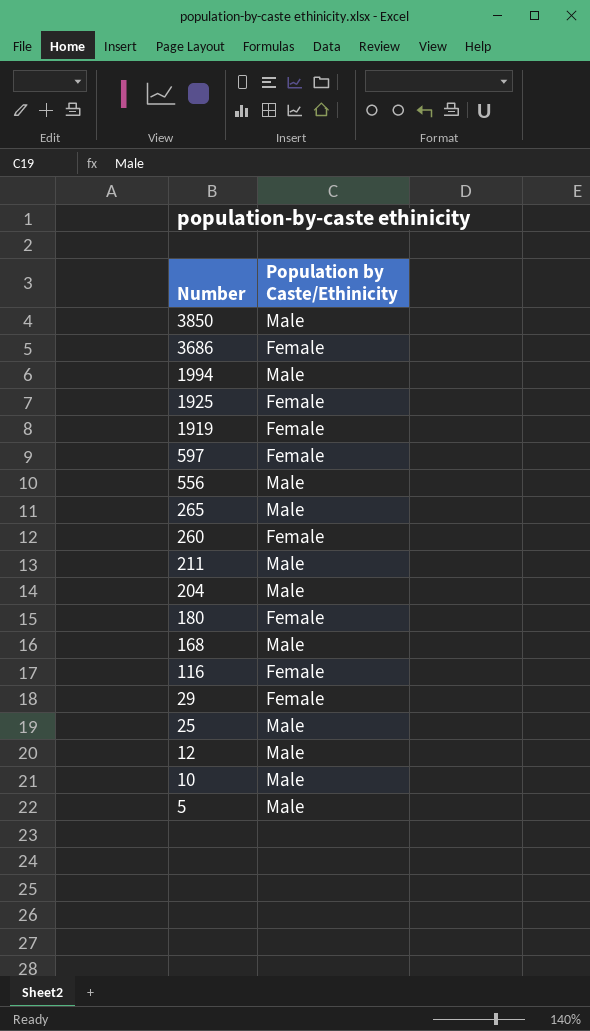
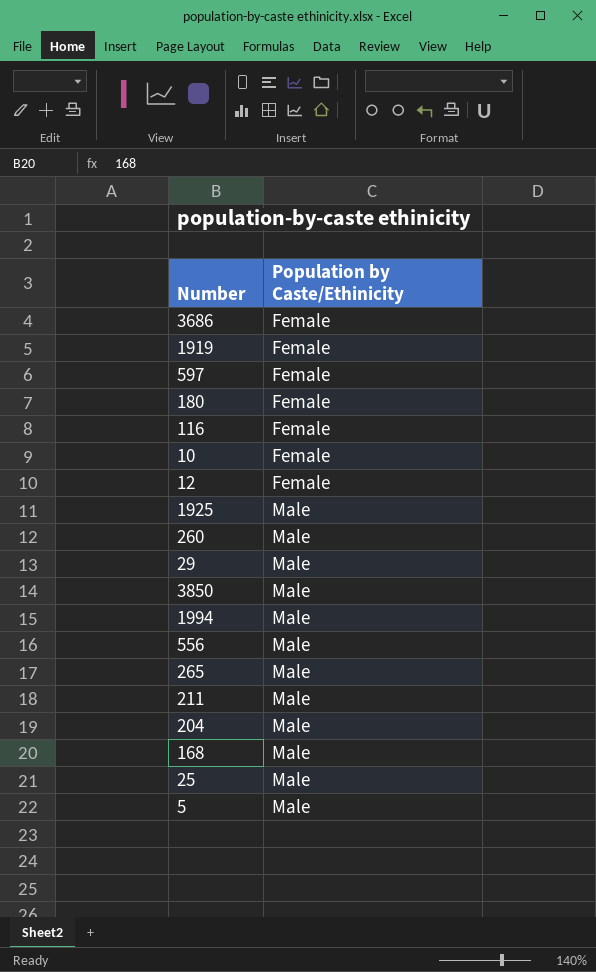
row order: Number descending -> Population by Caste/Ethinicity ascending
10 | Population by Caste/Ethinicity: Male -> Female
12 | Population by Caste/Ethinicity: Male -> Female
1925 | Population by Caste/Ethinicity: Female -> Male
260 | Population by Caste/Ethinicity: Female -> Male
29 | Population by Caste/Ethinicity: Female -> Male

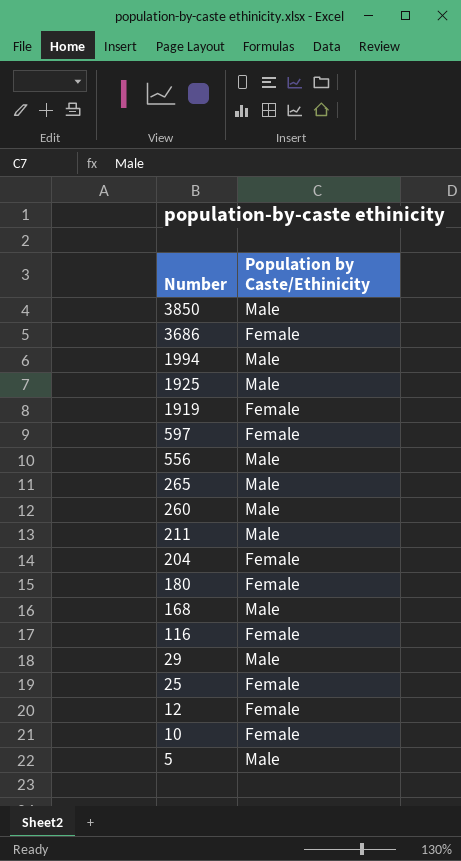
row order: Population by Caste/Ethinicity ascending -> Number descending
204 | Population by Caste/Ethinicity: Male -> Female
25 | Population by Caste/Ethinicity: Male -> Female

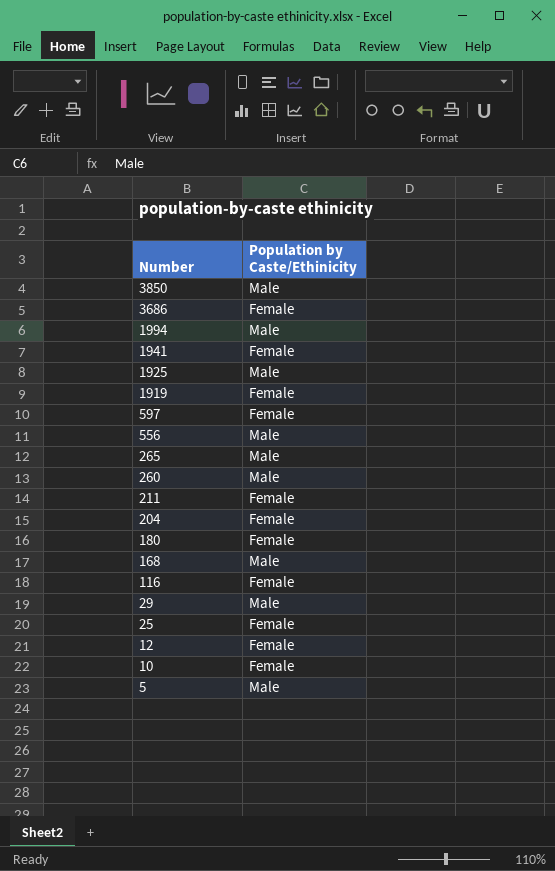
row 1941: none -> Female
211 | Population by Caste/Ethinicity: Male -> Female

